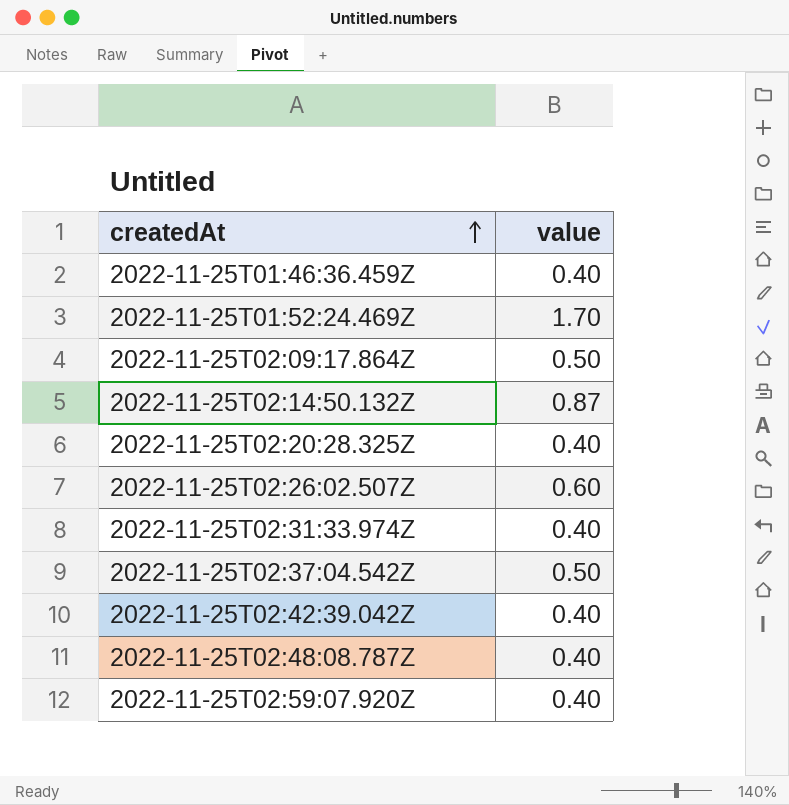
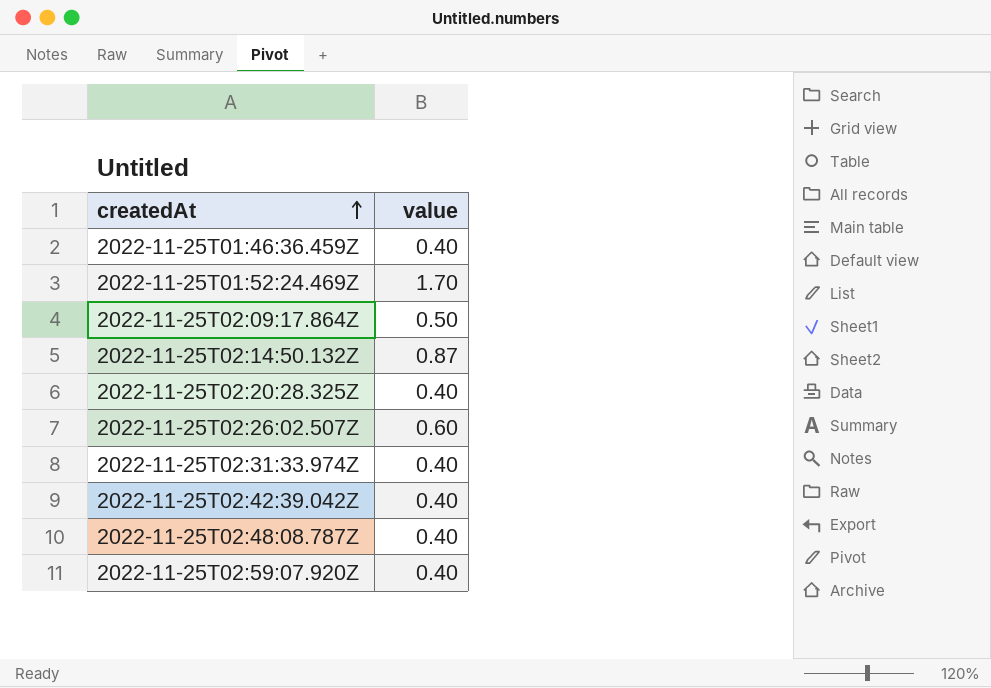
row 2022-11-25T02:37:04.542Z: 0.50 -> none

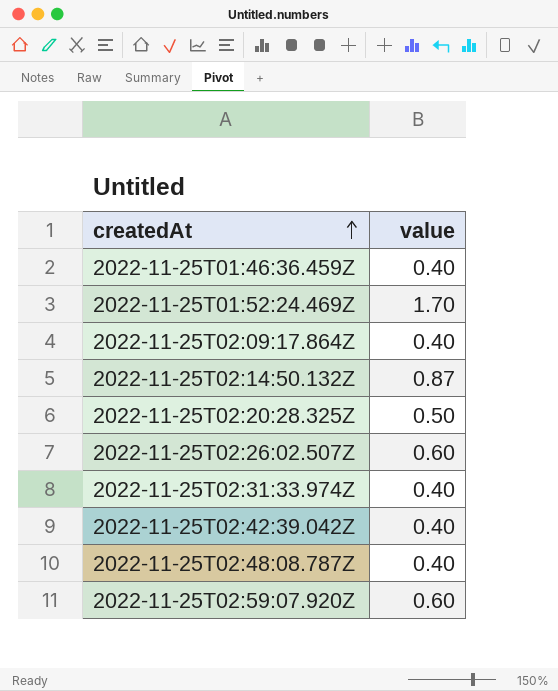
2022-11-25T02:09:17.864Z | value: 0.50 -> 0.40
2022-11-25T02:20:28.325Z | value: 0.40 -> 0.50
2022-11-25T02:59:07.920Z | value: 0.40 -> 0.60

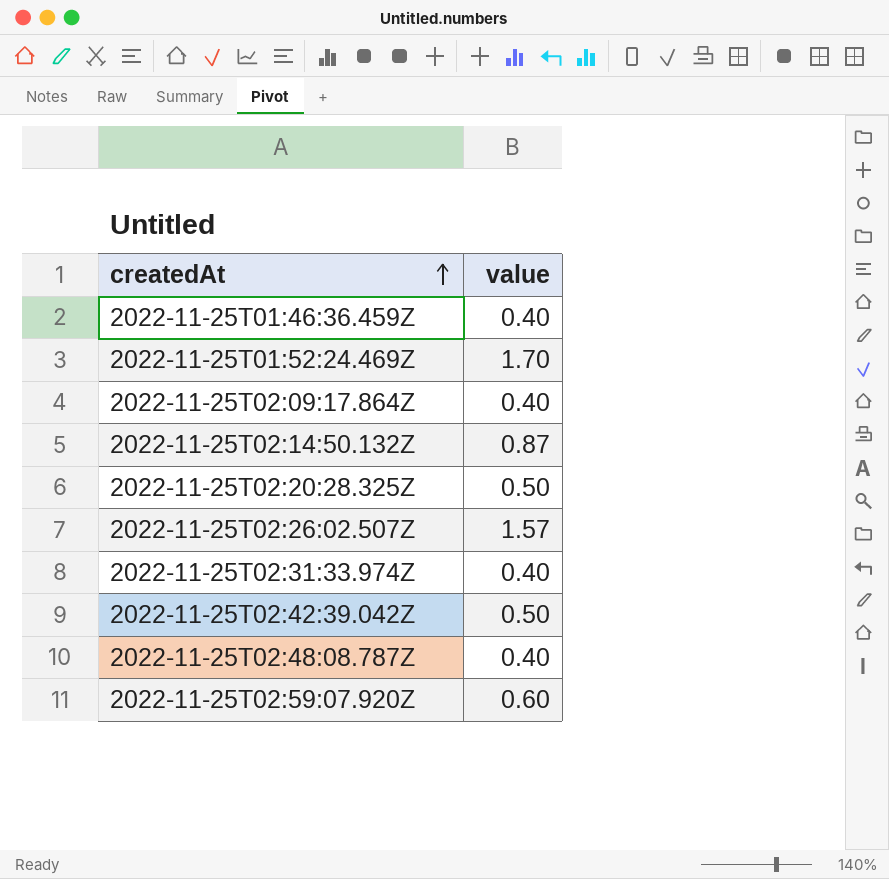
2022-11-25T02:26:02.507Z | value: 0.60 -> 1.57
2022-11-25T02:42:39.042Z | value: 0.40 -> 0.50

